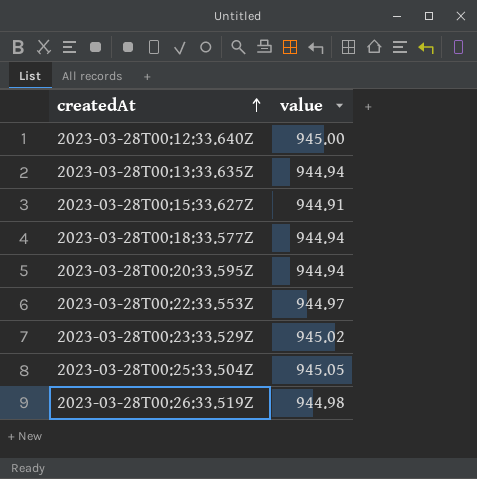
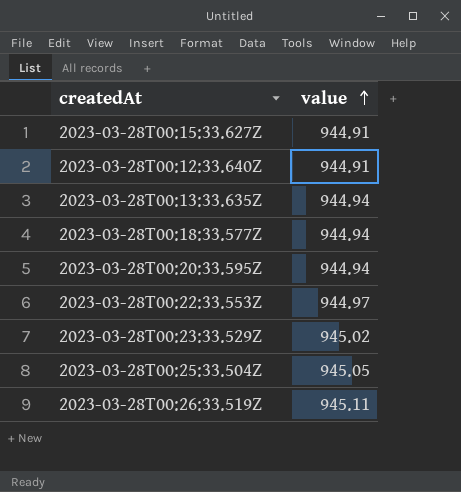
row order: createdAt ascending -> value ascending
2023-03-28T00:12:33.640Z | value: 945.00 -> 944.91
2023-03-28T00:26:33.519Z | value: 944.98 -> 945.11

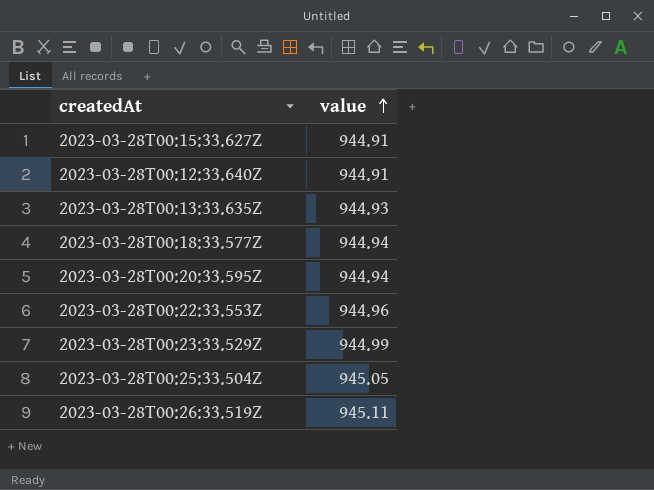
2023-03-28T00:13:33.635Z | value: 944.94 -> 944.93
2023-03-28T00:22:33.553Z | value: 944.97 -> 944.96
2023-03-28T00:23:33.529Z | value: 945.02 -> 944.99

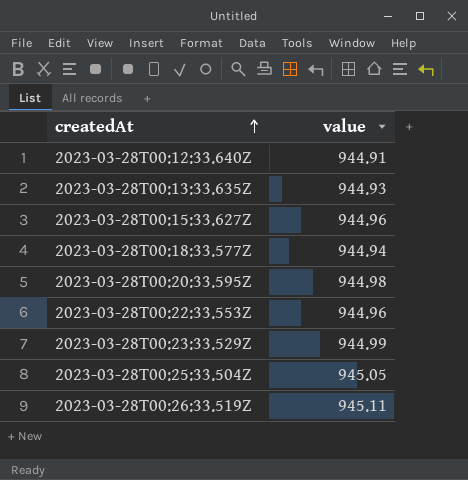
row order: value ascending -> createdAt ascending
2023-03-28T00:15:33.627Z | value: 944.91 -> 944.96
2023-03-28T00:20:33.595Z | value: 944.94 -> 944.98

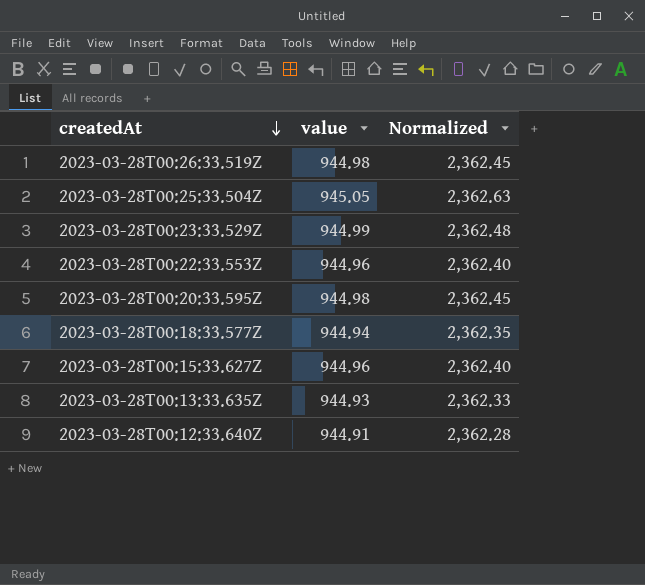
row order: createdAt ascending -> createdAt descending
column Normalized | formula: none -> [value] * 2.5
2023-03-28T00:26:33.519Z | value: 945.11 -> 944.98

